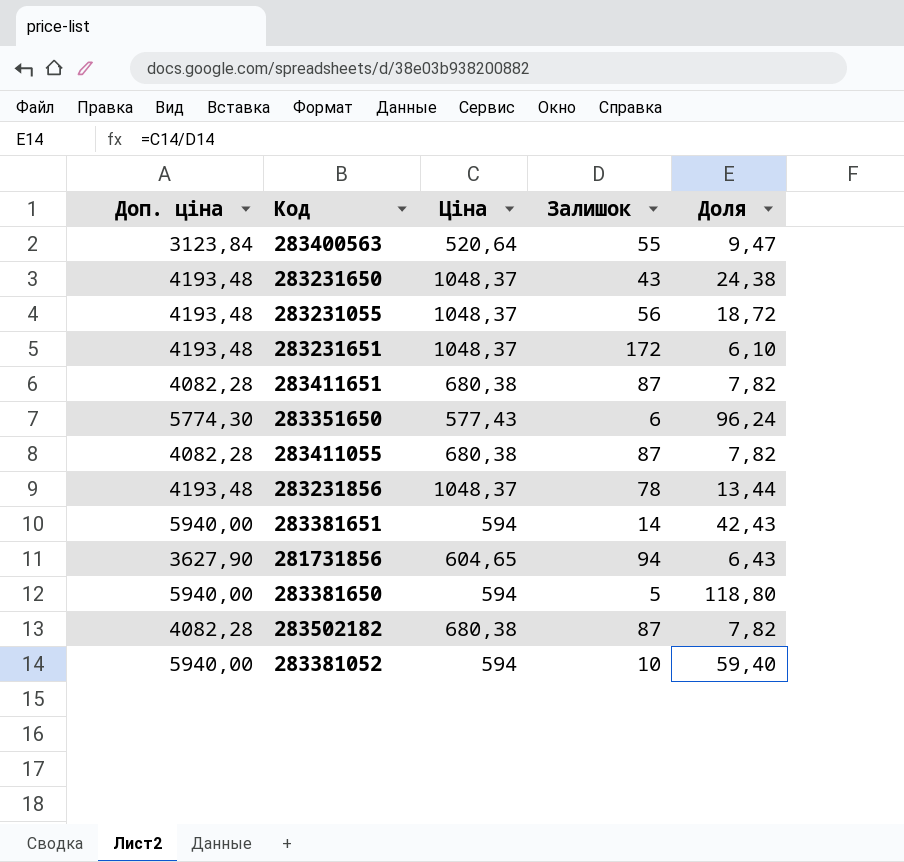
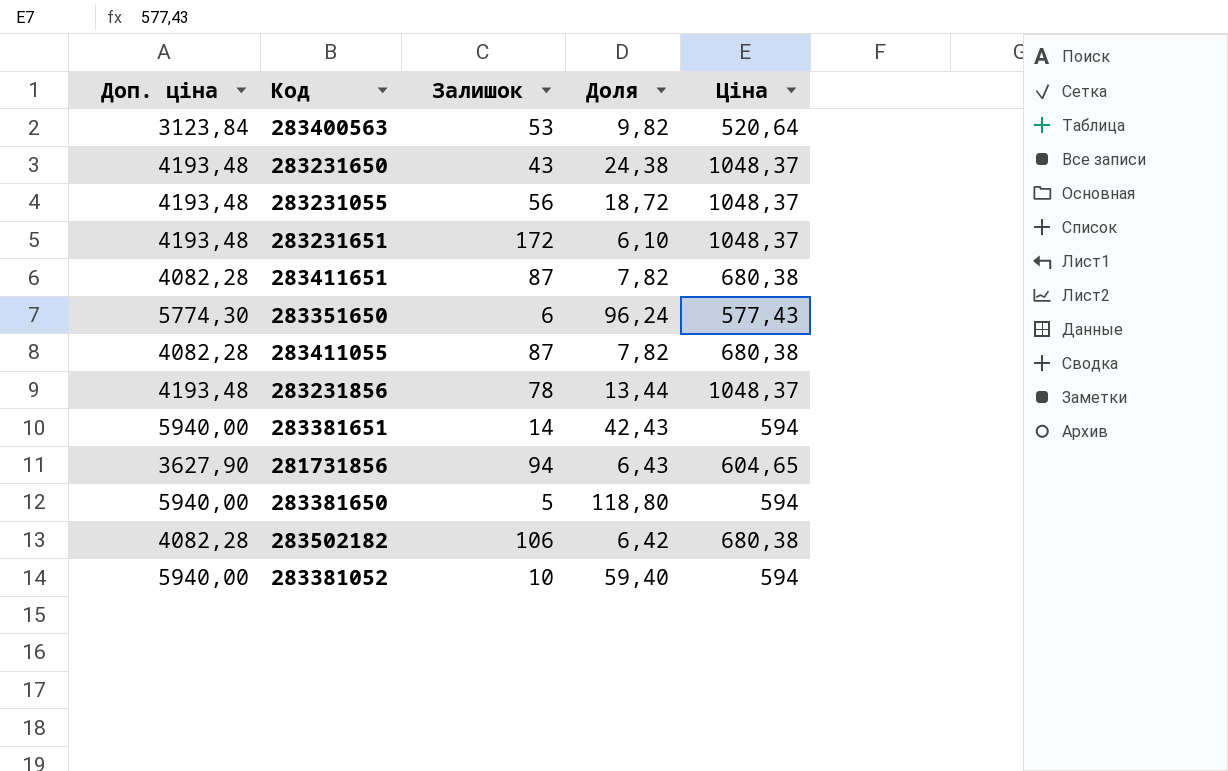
column Ціна | position: 3 -> 5
283400563 | Залишок: 55 -> 53
283400563 | Доля: 9,47 -> 9,82
283502182 | Залишок: 87 -> 106
283502182 | Доля: 7,82 -> 6,42

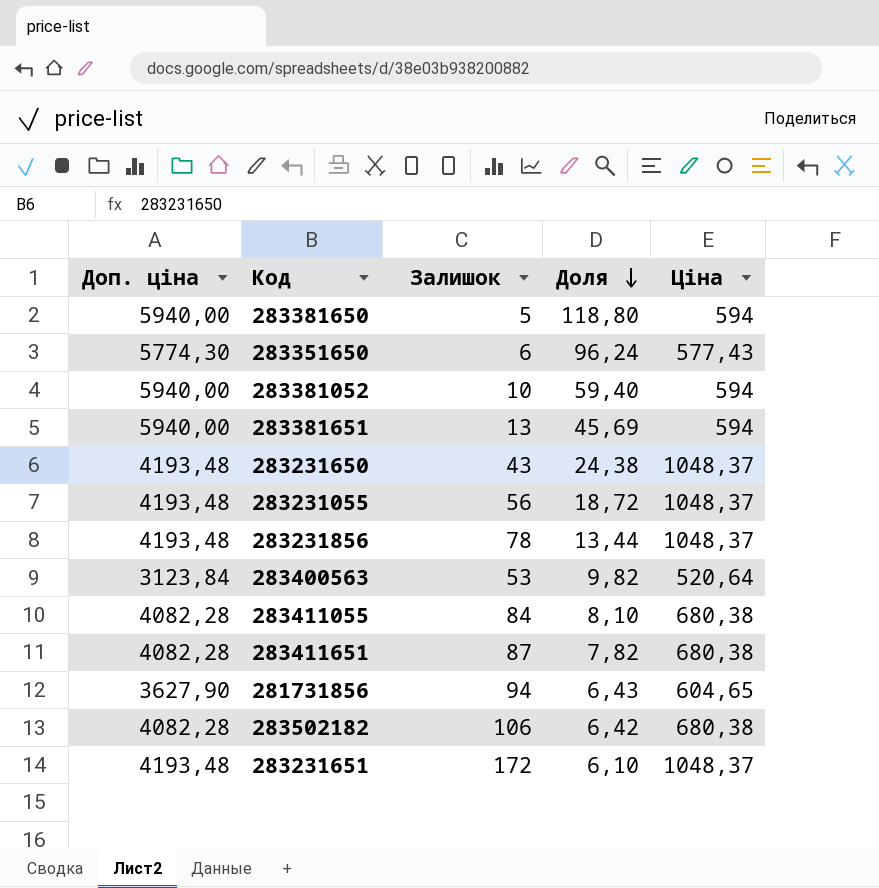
row order: none -> Доля descending
283381651 | Залишок: 14 -> 13
283381651 | Доля: 42,43 -> 45,69
283411055 | Залишок: 87 -> 84
283411055 | Доля: 7,82 -> 8,10

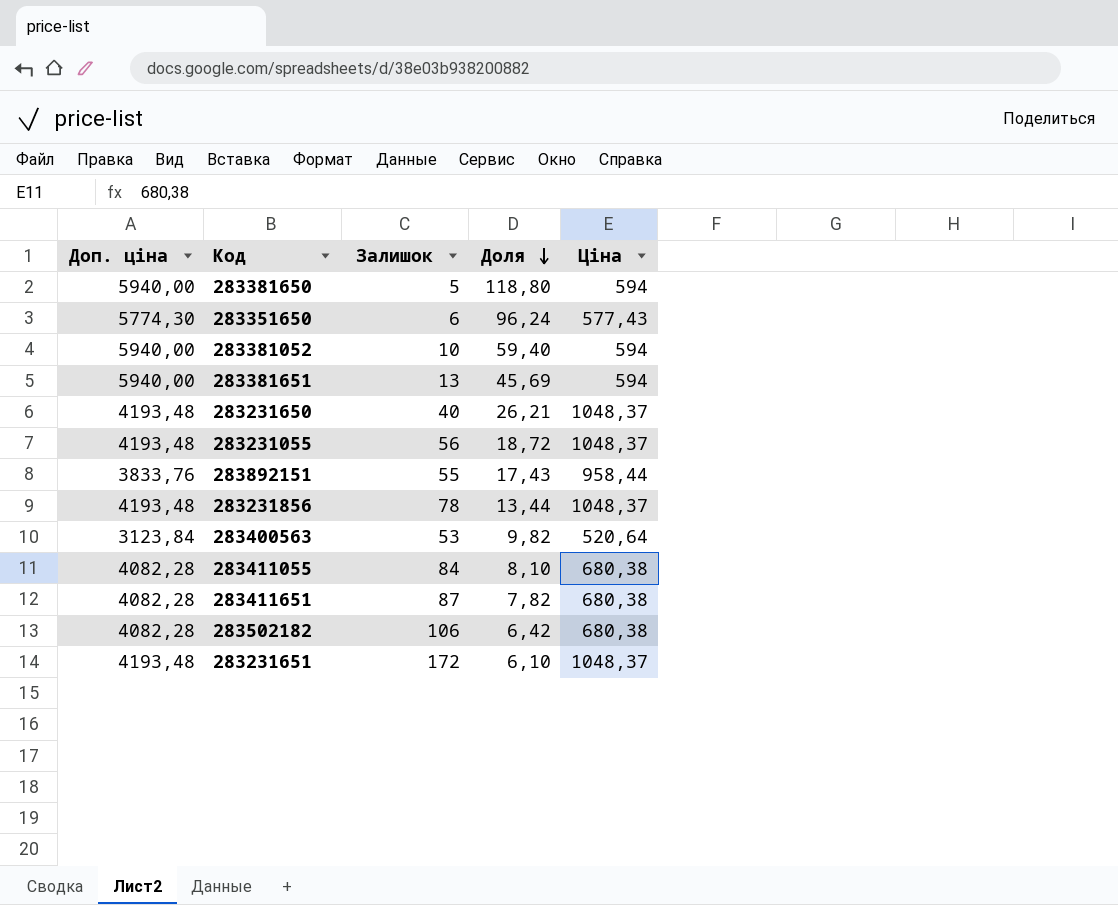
row 281731856: 3627,90 | 94 | 6,43 | 604,65 -> none
283231650 | Залишок: 43 -> 40
283231650 | Доля: 24,38 -> 26,21
row 283892151: none -> 3833,76 | 55 | 17,43 | 958,44

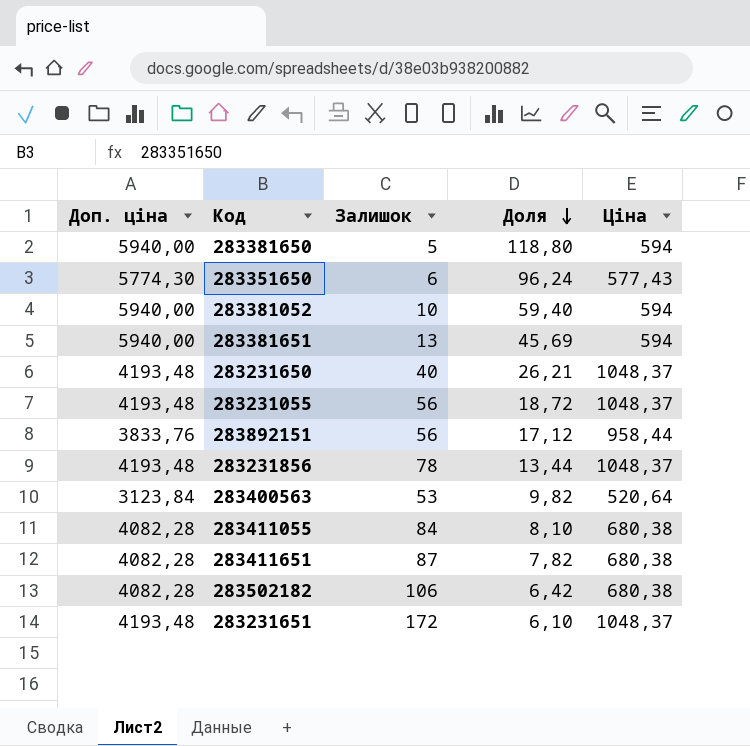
283892151 | Залишок: 55 -> 56
283892151 | Доля: 17,43 -> 17,12

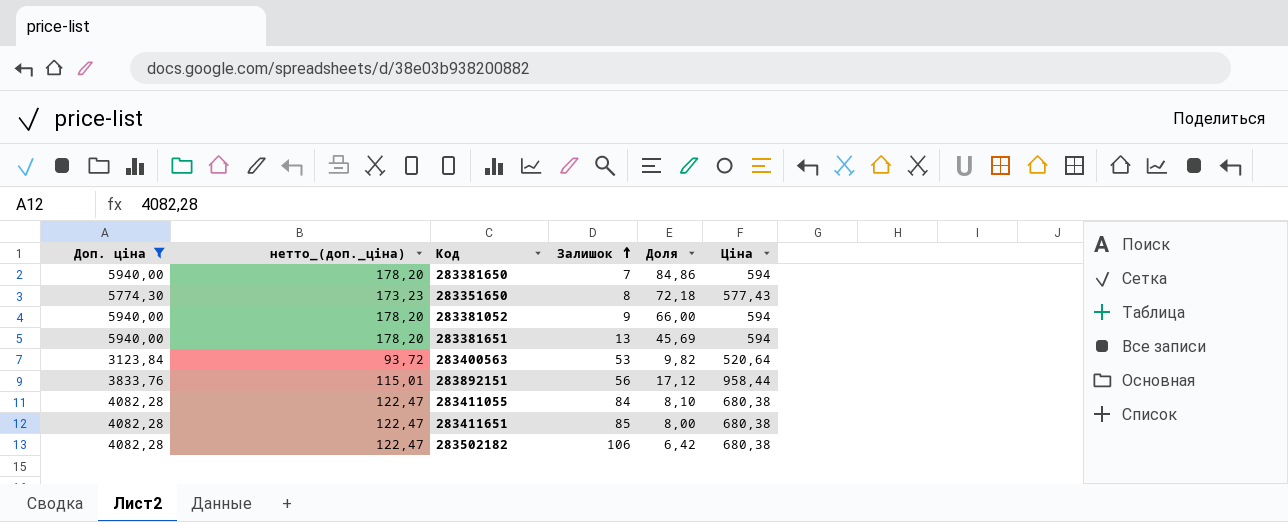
filter: none -> Доп. ціна != 4193,48
row order: Доля descending -> Залишок ascending
column нетто_(доп._ціна) | formula: none -> [Доп. ціна] * 0,03
283381650 | Залишок: 5 -> 7
283381650 | Доля: 118,80 -> 84,86
283351650 | Залишок: 6 -> 8
283351650 | Доля: 96,24 -> 72,18
283381052 | Залишок: 10 -> 9
283381052 | Доля: 59,40 -> 66,00
283411651 | Залишок: 87 -> 85
283411651 | Доля: 7,82 -> 8,00

